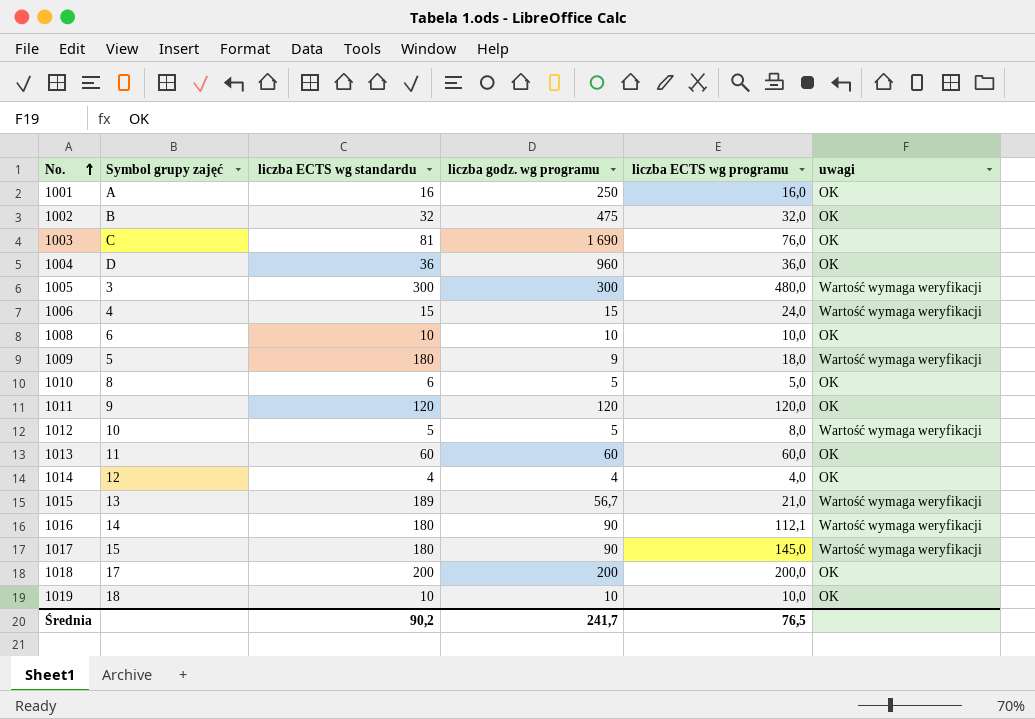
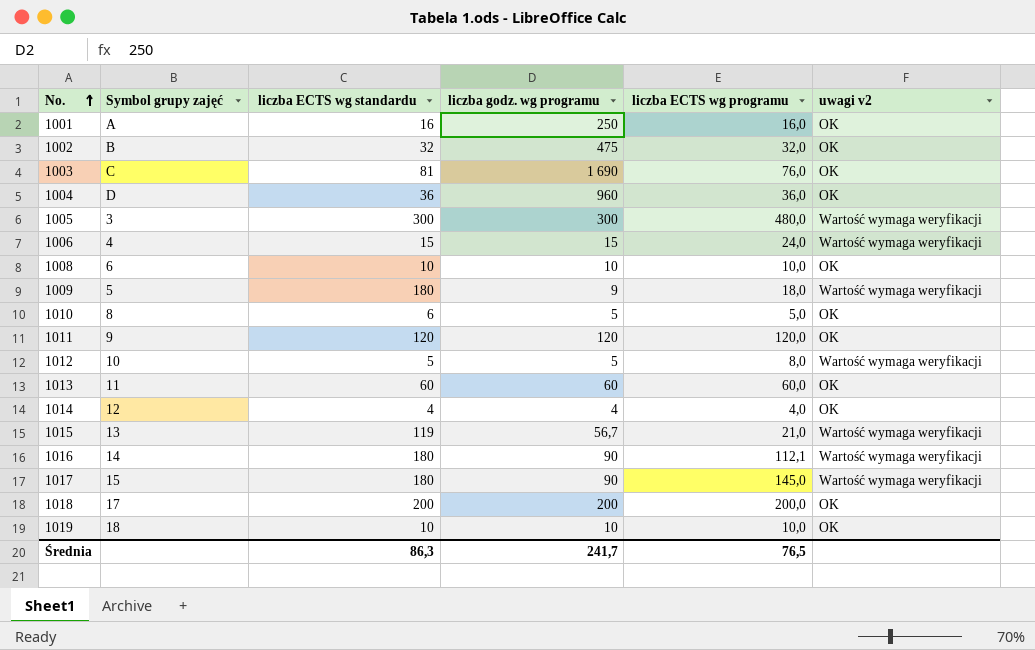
column name: uwagi -> uwagi v2
1015 | liczba ECTS wg standardu: 189 -> 119
Średnia | liczba ECTS wg standardu: 90,2 -> 86,3

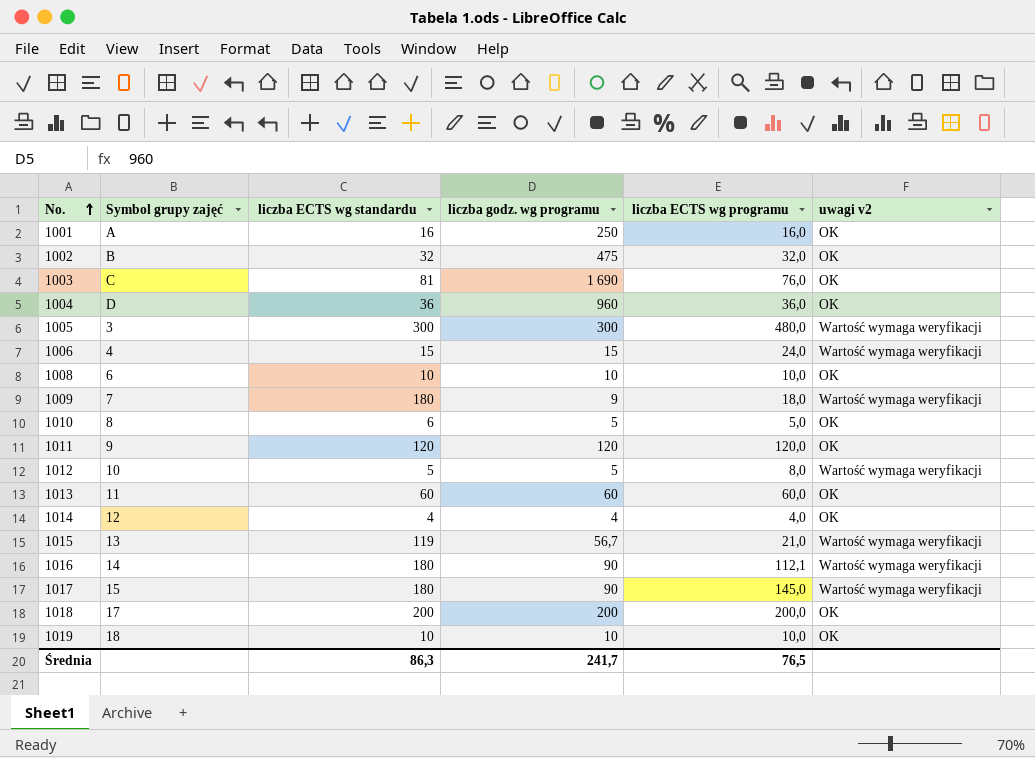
1009 | Symbol grupy zajęć: 5 -> 7

